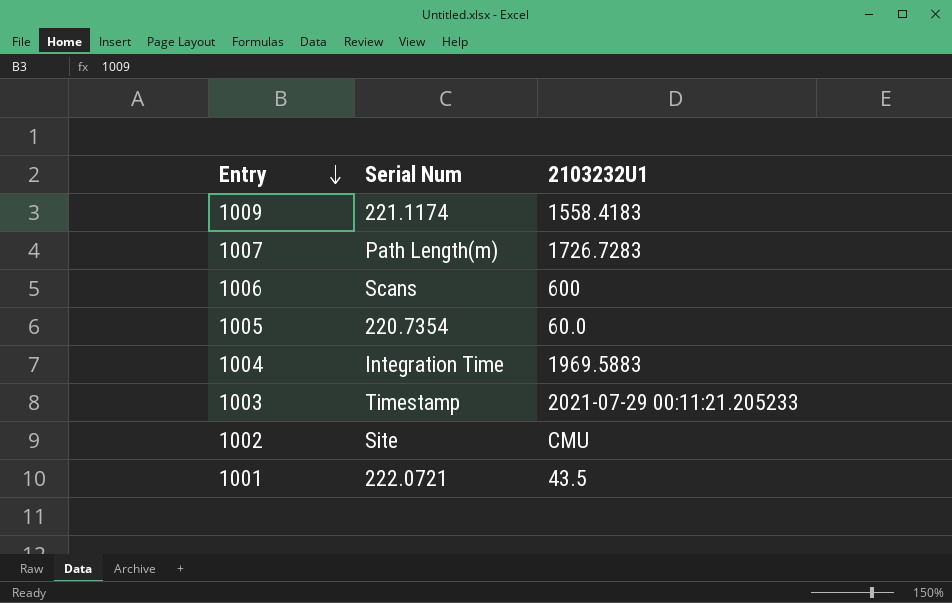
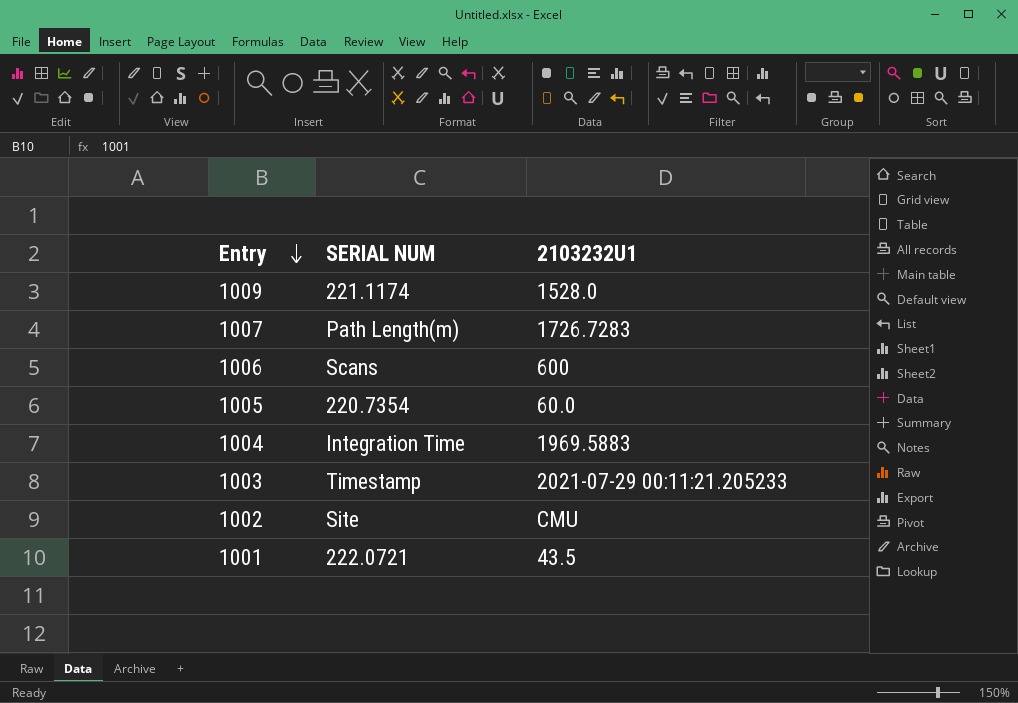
column name: Serial Num -> SERIAL NUM
1009 | 2103232U1: 1558.4183 -> 1528.0

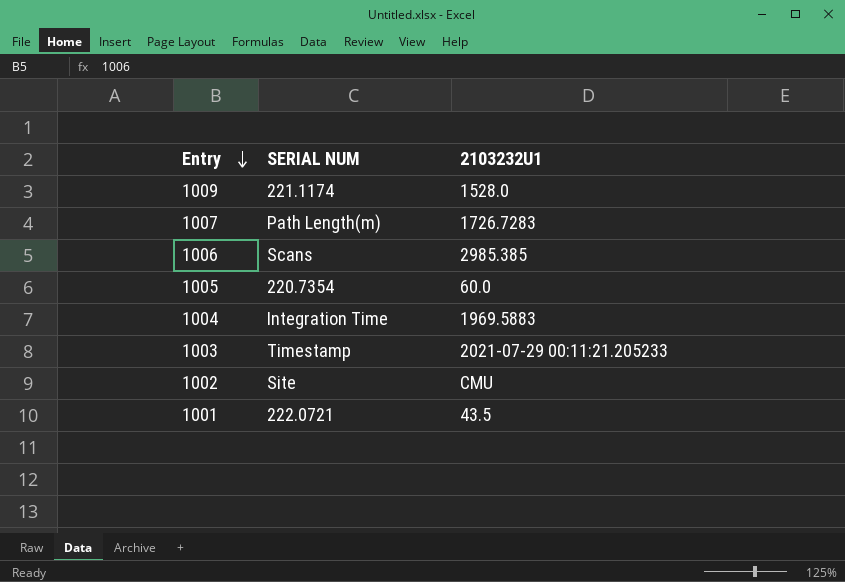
1006 | 2103232U1: 600 -> 2985.385

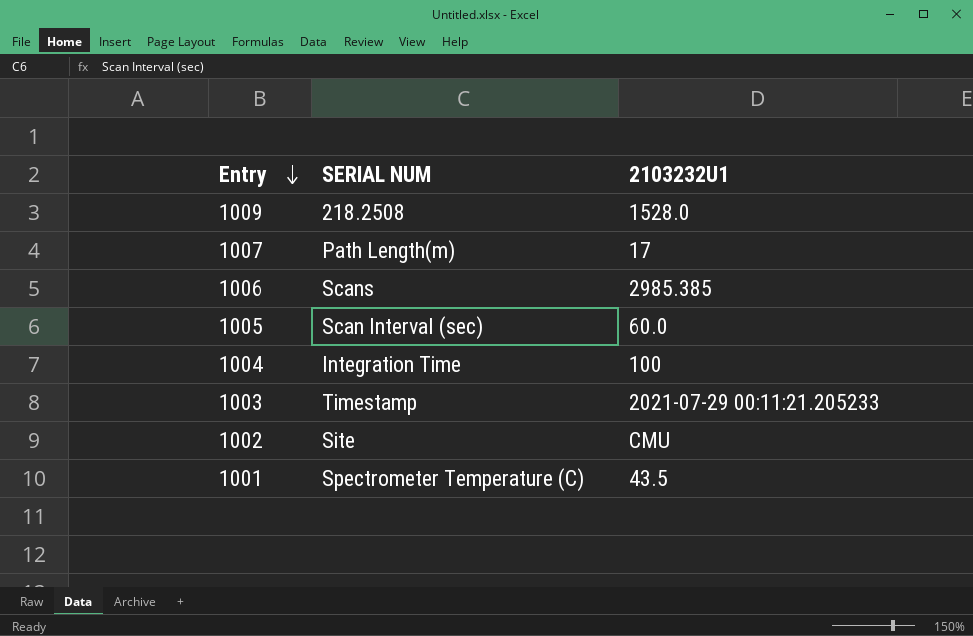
1009 | SERIAL NUM: 221.1174 -> 218.2508
1007 | 2103232U1: 1726.7283 -> 17
1005 | SERIAL NUM: 220.7354 -> Scan Interval (sec)
1004 | 2103232U1: 1969.5883 -> 100
1001 | SERIAL NUM: 222.0721 -> Spectrometer Temperature (C)

